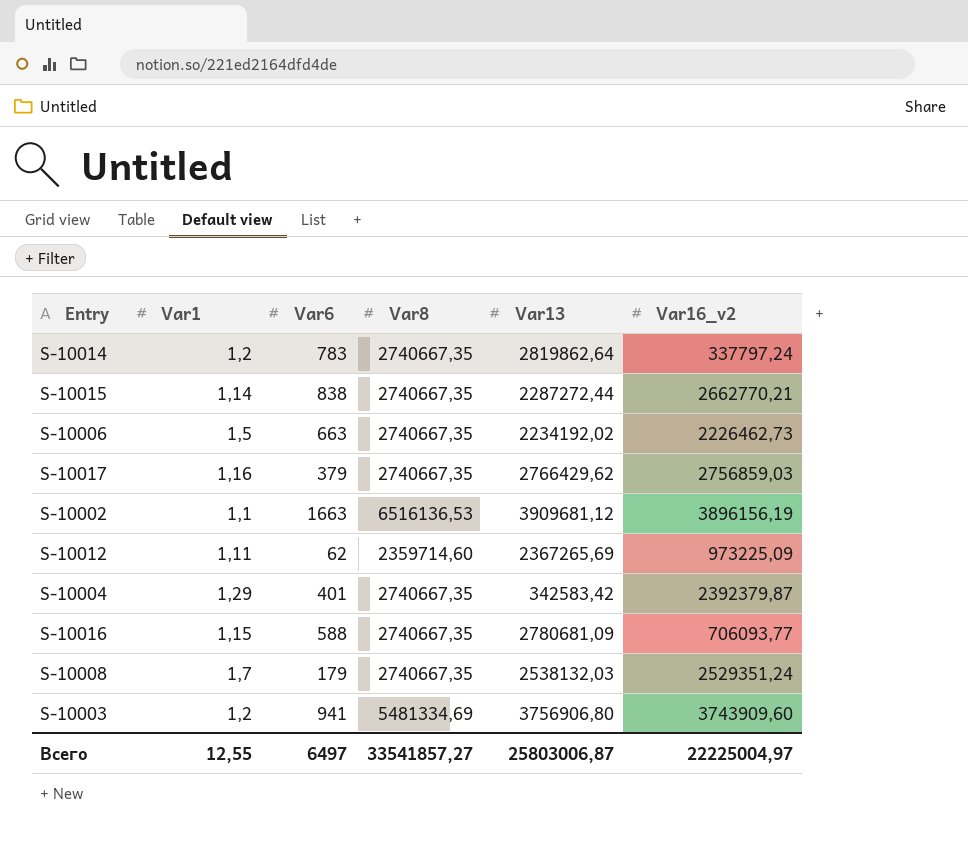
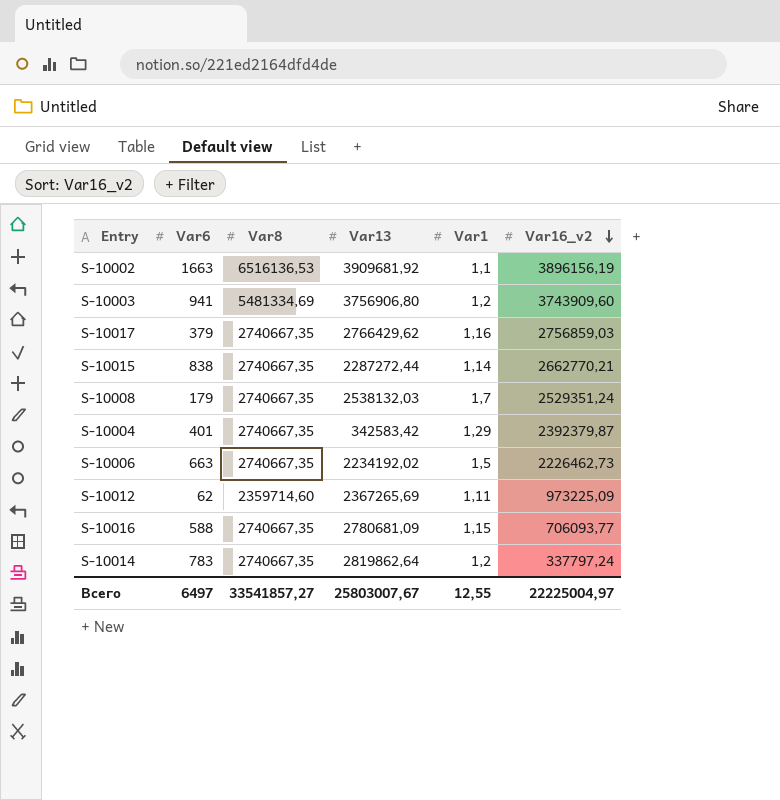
row order: none -> Var16_v2 descending
column Var1 | position: 2 -> 5
S-10002 | Var13: 3909681,12 -> 3909681,92
Всего | Var13: 25803006,87 -> 25803007,67

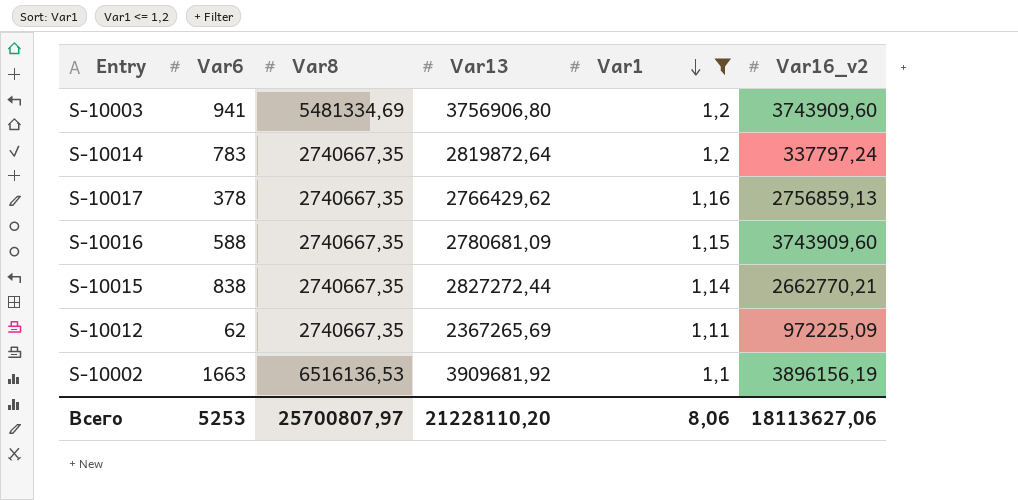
filter: none -> Var1 <= 1,2
row order: Var16_v2 descending -> Var1 descending
S-10014 | Var13: 2819862,64 -> 2819872,64
S-10017 | Var6: 379 -> 378
S-10017 | Var16_v2: 2756859,03 -> 2756859,13
S-10016 | Var16_v2: 706093,77 -> 3743909,60
S-10015 | Var13: 2287272,44 -> 2827272,44
S-10012 | Var8: 2359714,60 -> 2740667,35
S-10012 | Var16_v2: 973225,09 -> 972225,09
Всего | Var6: 6497 -> 5253
Всего | Var8: 33541857,27 -> 25700807,97
Всего | Var13: 25803007,67 -> 21228110,20
Всего | Var1: 12,55 -> 8,06
Всего | Var16_v2: 22225004,97 -> 18113627,06

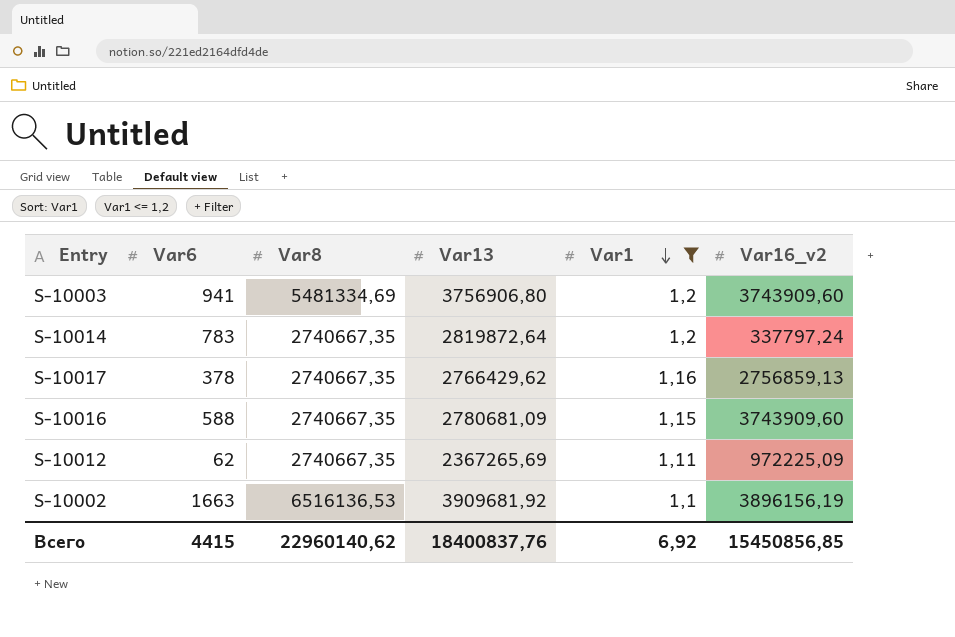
row S-10015: 838 | 2740667,35 | 2827272,44 | 1,14 | 2662770,21 -> none
Всего | Var6: 5253 -> 4415
Всего | Var8: 25700807,97 -> 22960140,62
Всего | Var13: 21228110,20 -> 18400837,76
Всего | Var1: 8,06 -> 6,92
Всего | Var16_v2: 18113627,06 -> 15450856,85

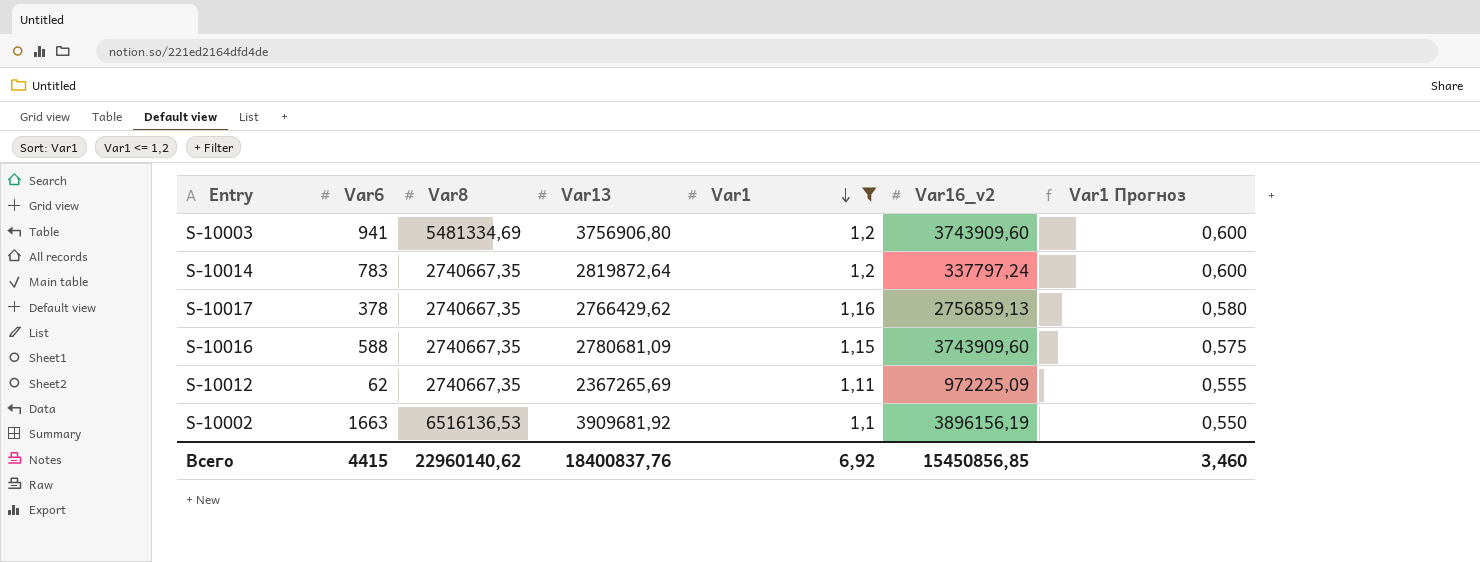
column Var1 Прогноз | formula: none -> [Var1] * 0,5

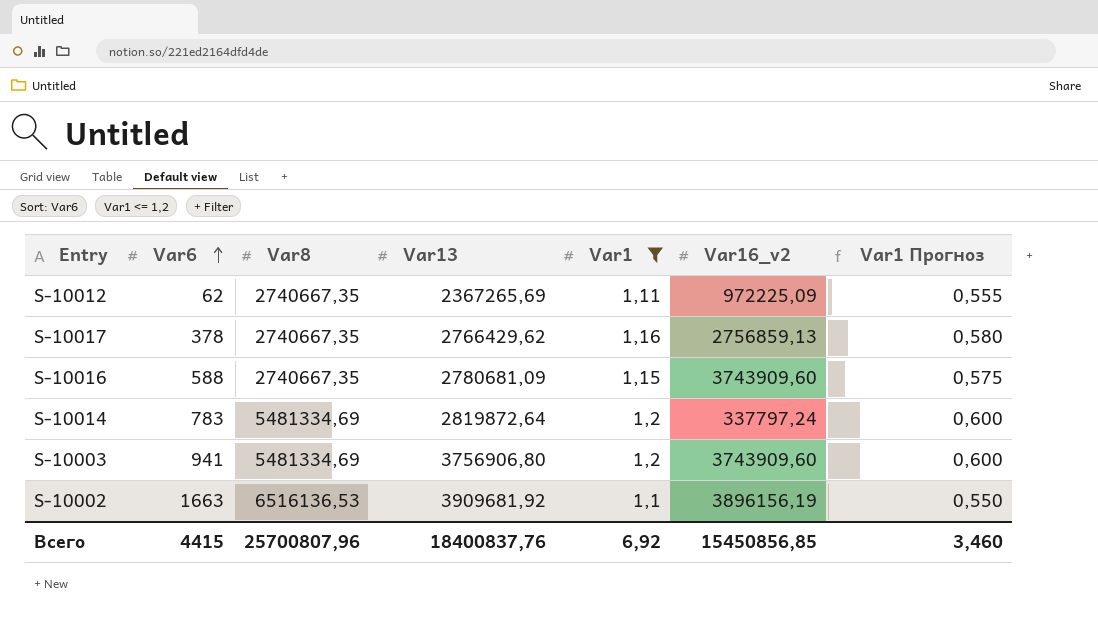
row order: Var1 descending -> Var6 ascending
S-10014 | Var8: 2740667,35 -> 5481334,69
Всего | Var8: 22960140,62 -> 25700807,96

